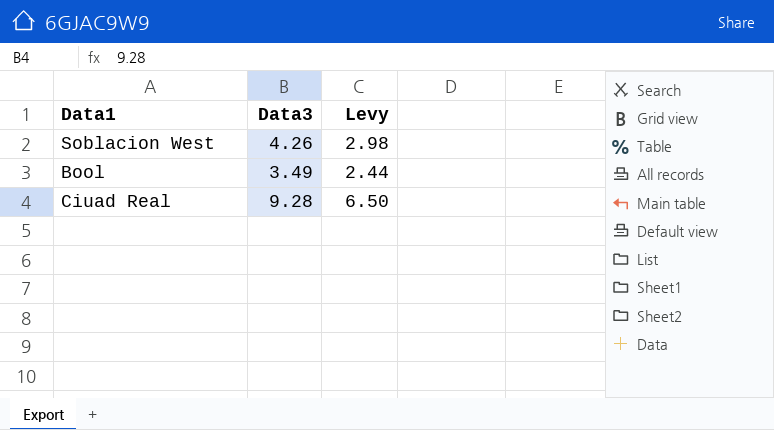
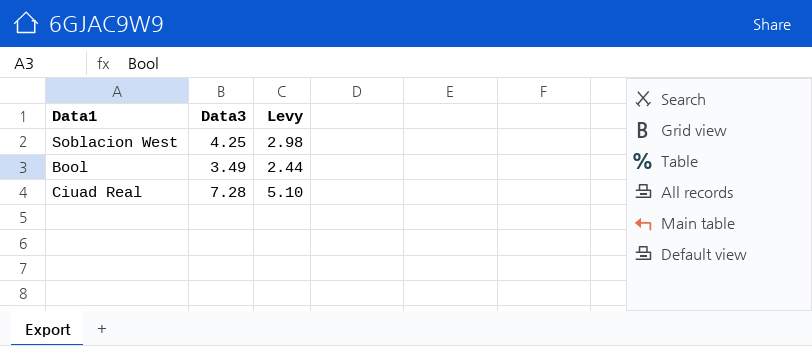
Soblacion West | Data3: 4.26 -> 4.25
Ciuad Real | Data3: 9.28 -> 7.28
Ciuad Real | Levy: 6.50 -> 5.10

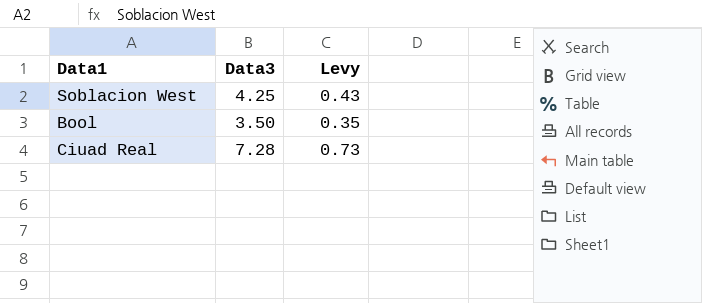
column Levy | formula: [Data3] * 0.7 -> [Data3] * 0.1
Bool | Data3: 3.49 -> 3.50

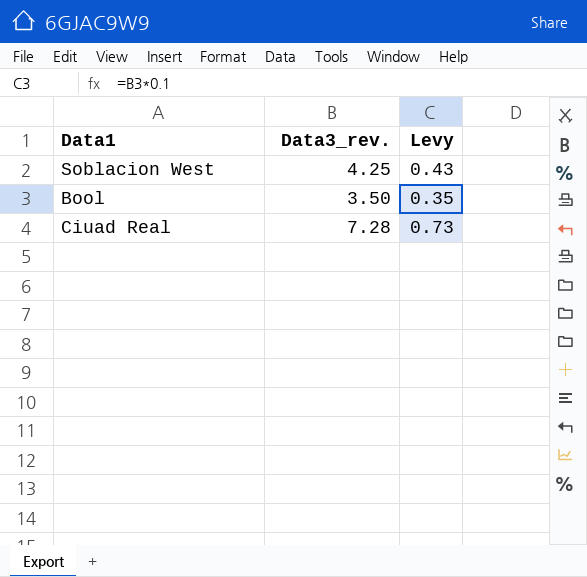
column name: Data3 -> Data3_rev.

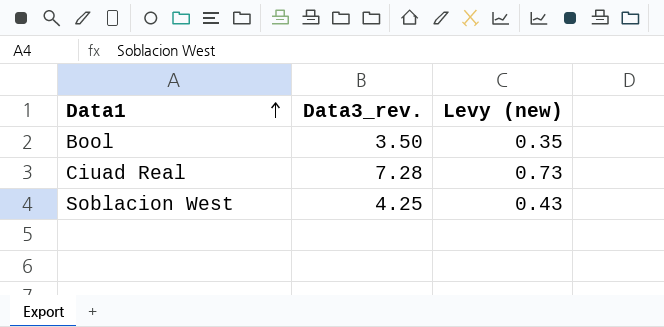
row order: none -> Data1 ascending
column name: Levy -> Levy (new)

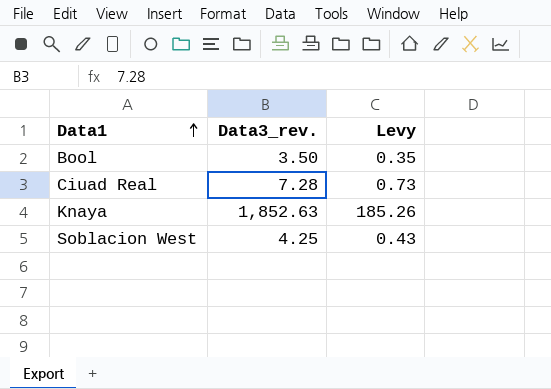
column name: Levy (new) -> Levy
row Knaya: none -> 1,852.63 | 185.26

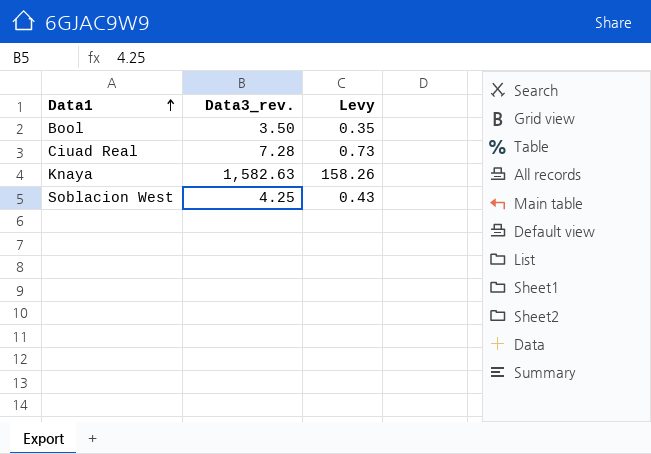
Knaya | Data3_rev.: 1,852.63 -> 1,582.63
Knaya | Levy: 185.26 -> 158.26

